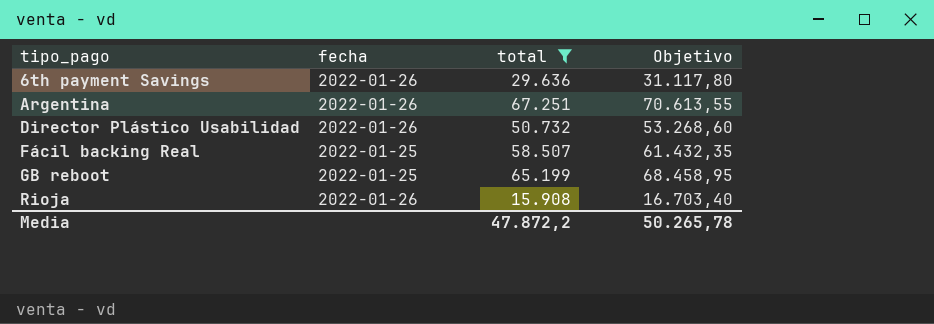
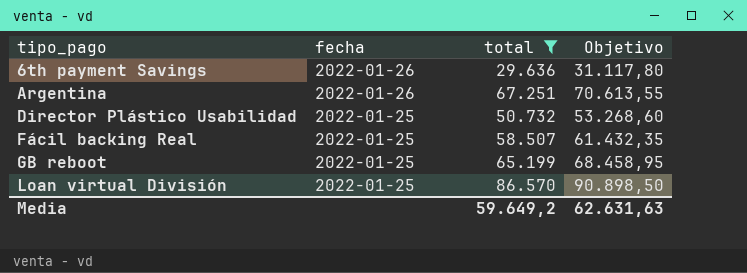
row Rioja: 2022-01-26 | 15.908 | 16.703,40 -> none
Director Plástico Usabilidad | fecha: 2022-01-26 -> 2022-01-25
row Loan virtual División: none -> 2022-01-25 | 86.570 | 90.898,50
Media | total: 47.872,2 -> 59.649,2
Media | Objetivo: 50.265,78 -> 62.631,63

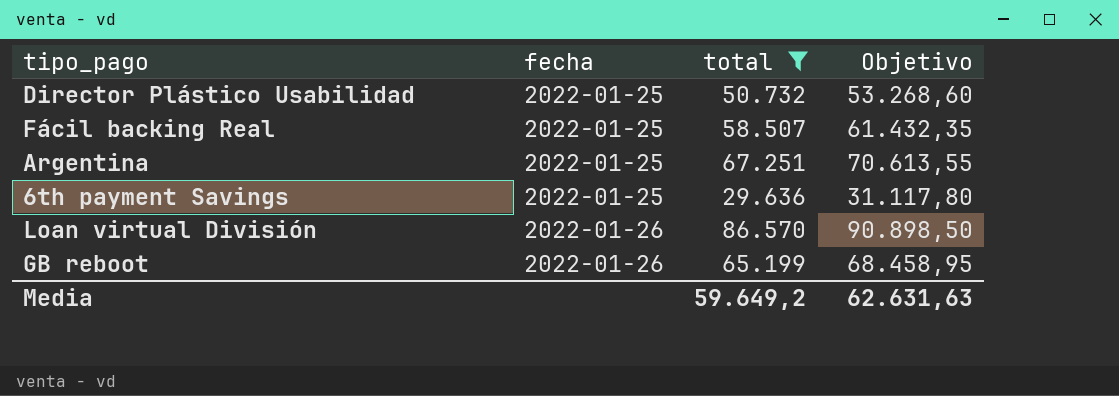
row order: tipo_pago ascending -> fecha ascending
Argentina | fecha: 2022-01-26 -> 2022-01-25
6th payment Savings | fecha: 2022-01-26 -> 2022-01-25
Loan virtual División | fecha: 2022-01-25 -> 2022-01-26
GB reboot | fecha: 2022-01-25 -> 2022-01-26

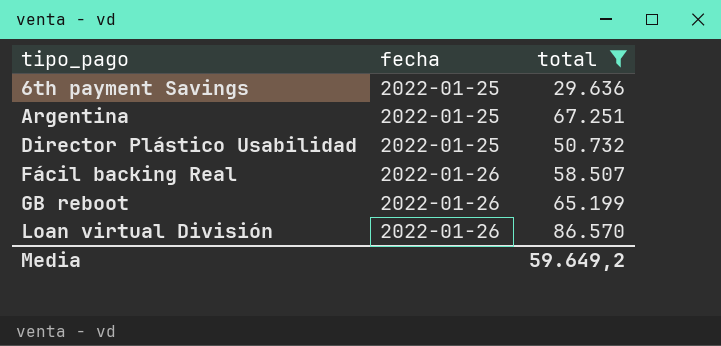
row order: fecha ascending -> tipo_pago ascending
column Objetivo | formula: [total] * 1,05 -> none
Fácil backing Real | fecha: 2022-01-25 -> 2022-01-26

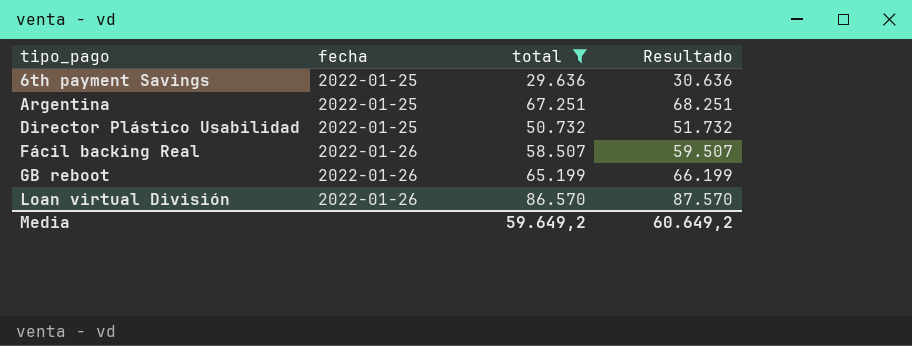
column Resultado | formula: none -> [total] + 1000

